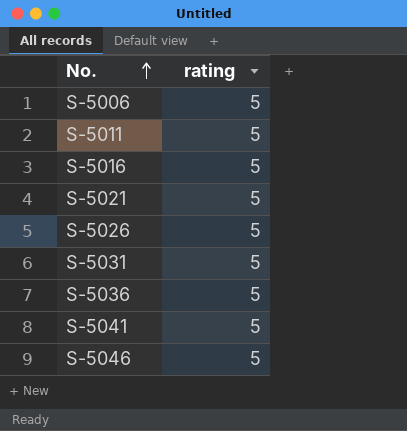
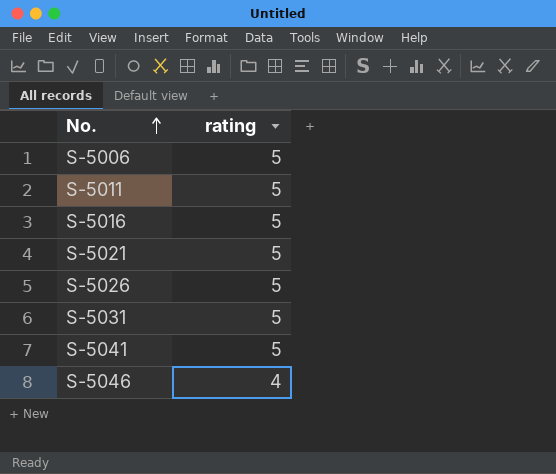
row S-5036: 5 -> none
S-5046 | rating: 5 -> 4

